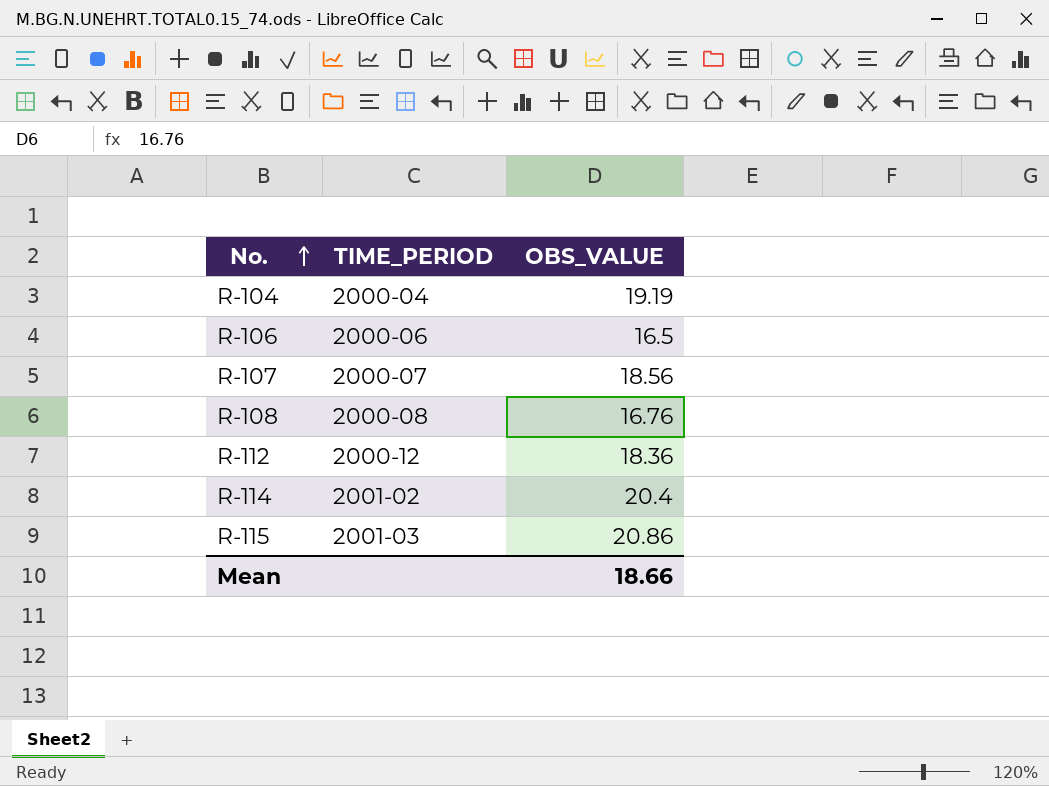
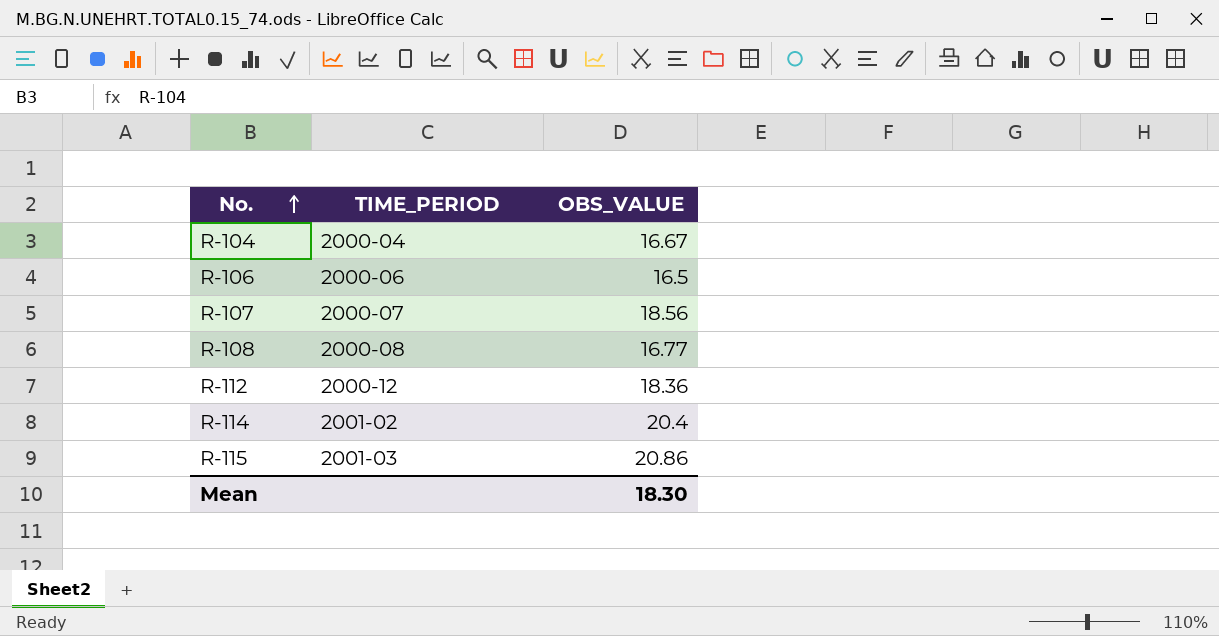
R-104 | OBS_VALUE: 19.19 -> 16.67
R-108 | OBS_VALUE: 16.76 -> 16.77
Mean | OBS_VALUE: 18.66 -> 18.30

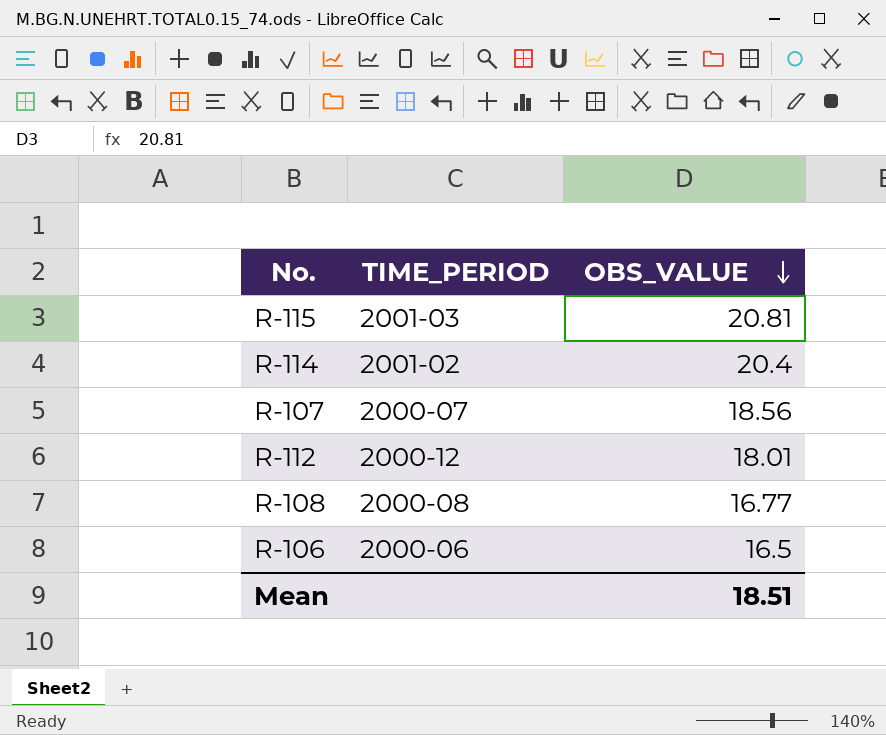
row order: No. ascending -> OBS_VALUE descending
row R-104: 2000-04 | 16.67 -> none
R-115 | OBS_VALUE: 20.86 -> 20.81
R-112 | OBS_VALUE: 18.36 -> 18.01
Mean | OBS_VALUE: 18.30 -> 18.51

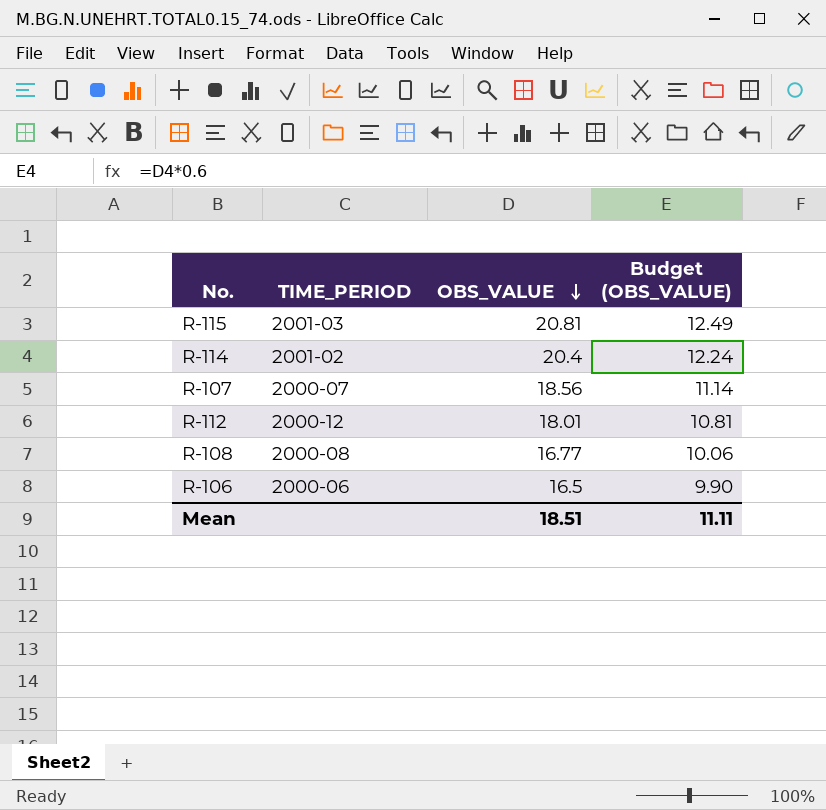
column Budget (OBS_VALUE) | formula: none -> [OBS_VALUE] * 0.6

